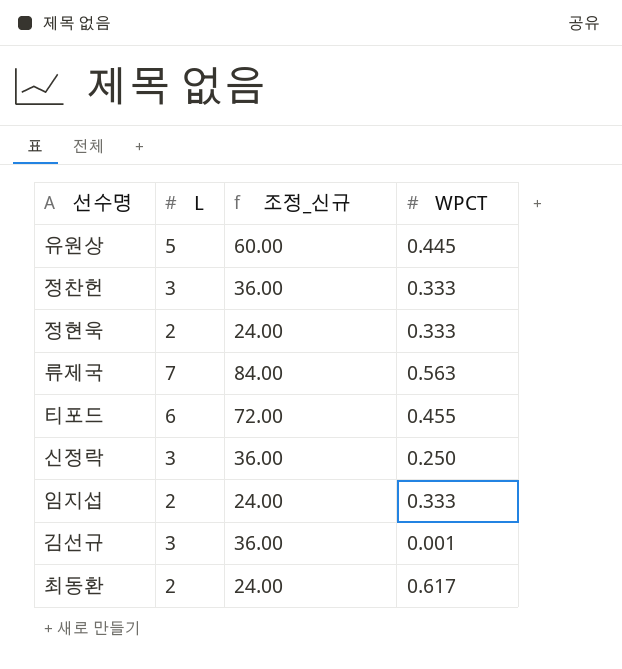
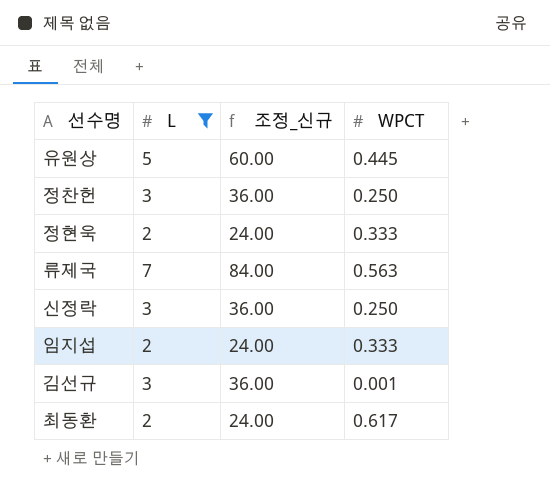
filter: none -> L != 6
정찬헌 | WPCT: 0.333 -> 0.250

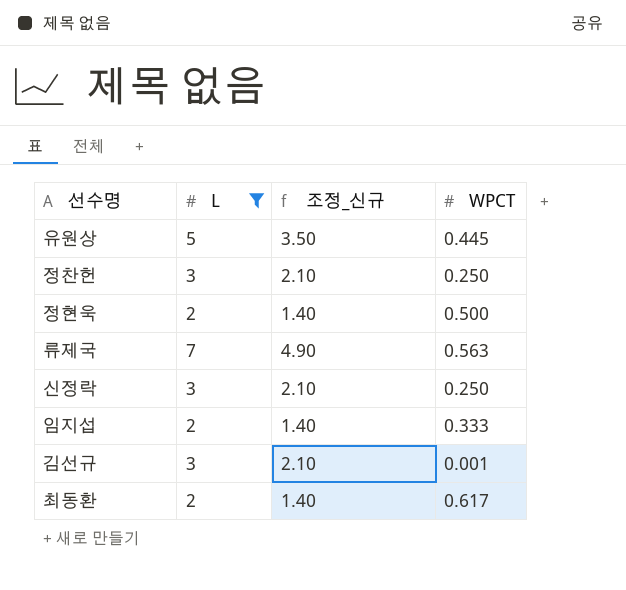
column 조정_신규 | formula: [L] * 12 -> [L] * 0.7
정현욱 | WPCT: 0.333 -> 0.500

